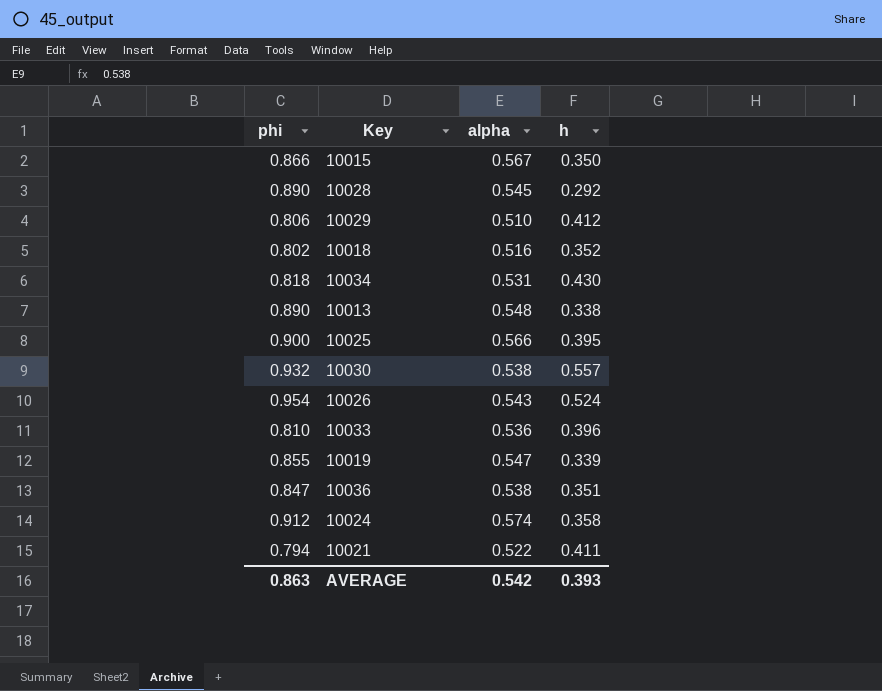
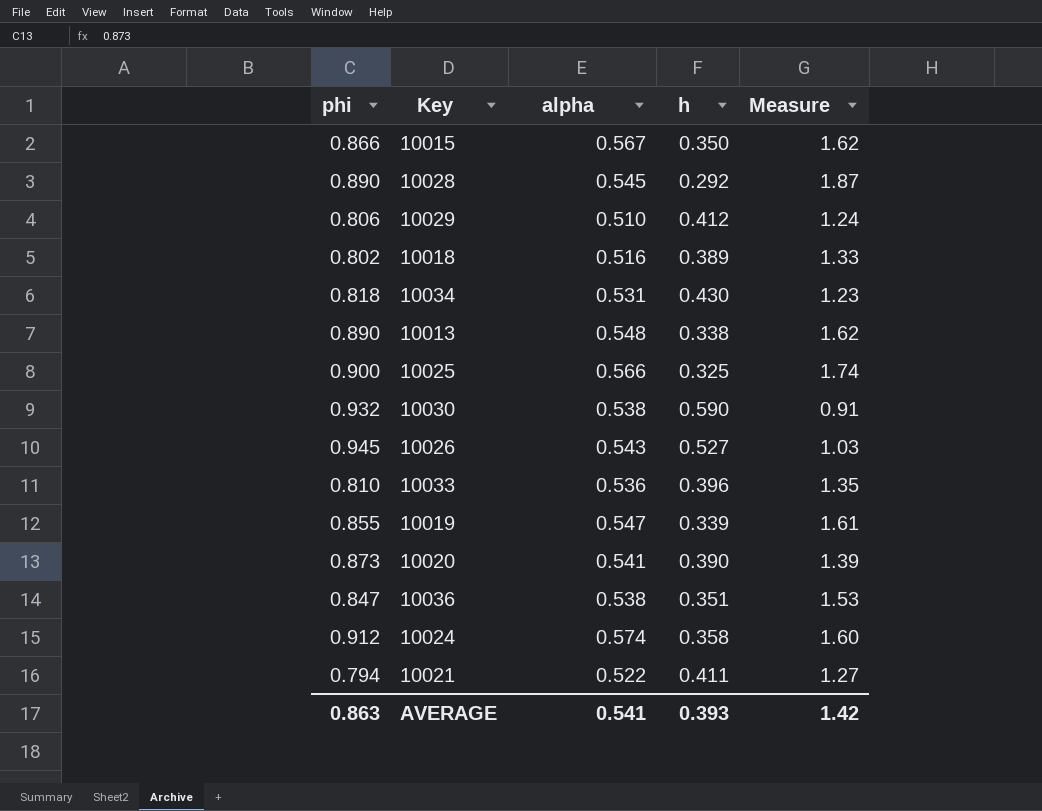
column Measure | formula: none -> [alpha] / [h]
10018 | h: 0.352 -> 0.389
10025 | h: 0.395 -> 0.325
10030 | h: 0.557 -> 0.590
10026 | phi: 0.954 -> 0.945
10026 | h: 0.524 -> 0.527
row 10020: none -> 0.873 | 0.541 | 0.390 | 1.39
AVERAGE | alpha: 0.542 -> 0.541

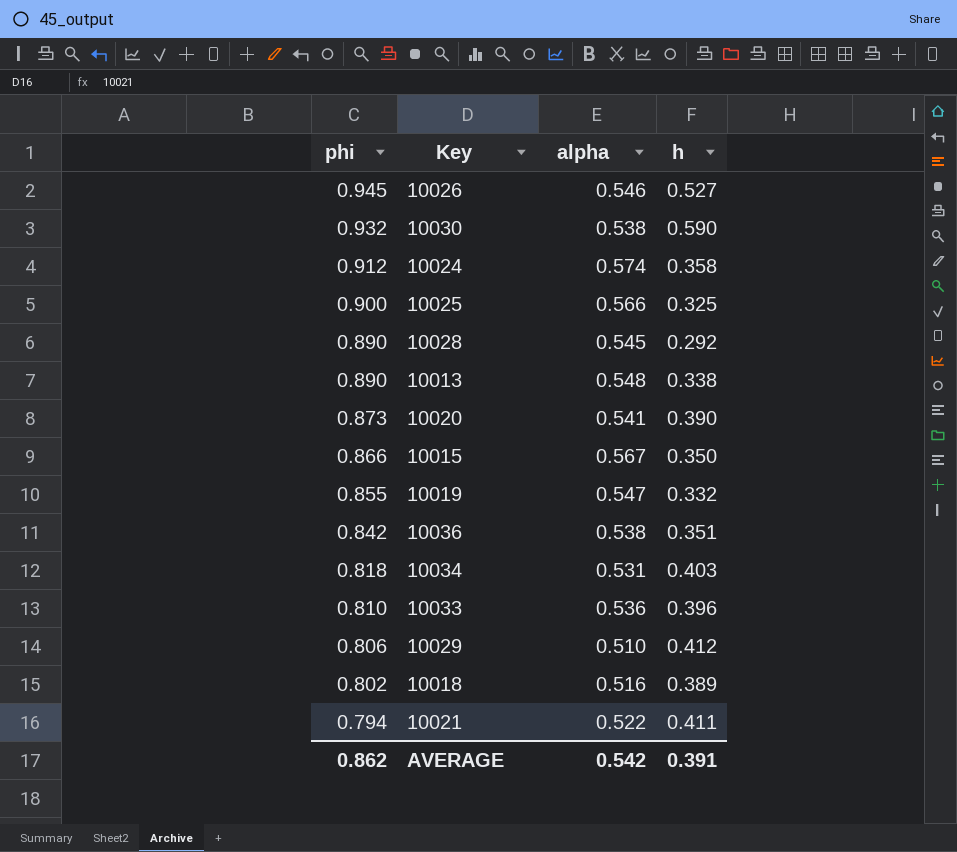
row order: none -> phi descending
column Measure | formula: [alpha] / [h] -> none
10026 | alpha: 0.543 -> 0.546
10019 | h: 0.339 -> 0.332
10036 | phi: 0.847 -> 0.842
10034 | h: 0.430 -> 0.403
AVERAGE | phi: 0.863 -> 0.862
AVERAGE | alpha: 0.541 -> 0.542
AVERAGE | h: 0.393 -> 0.391

